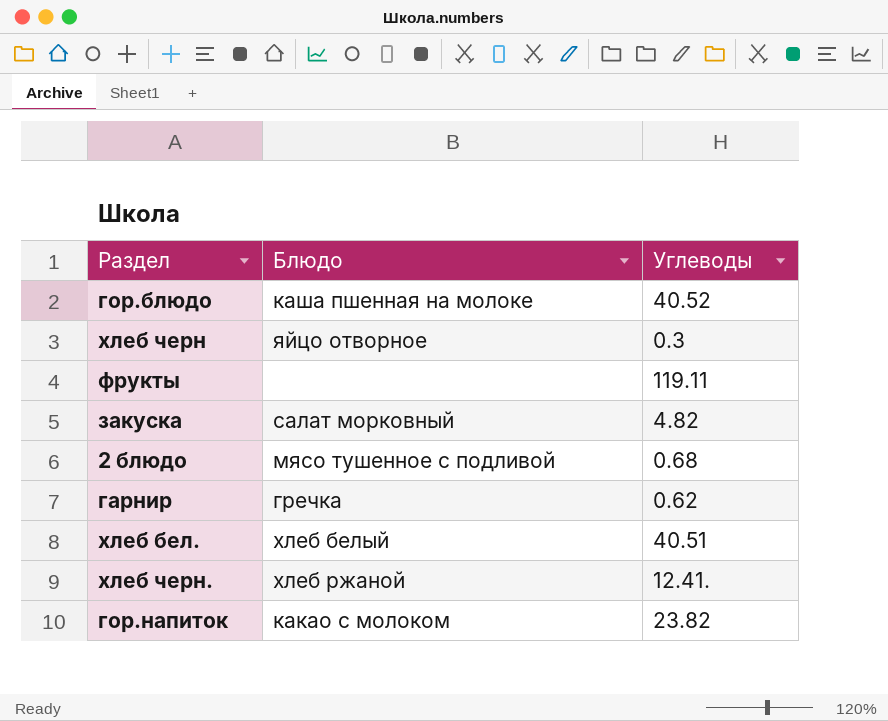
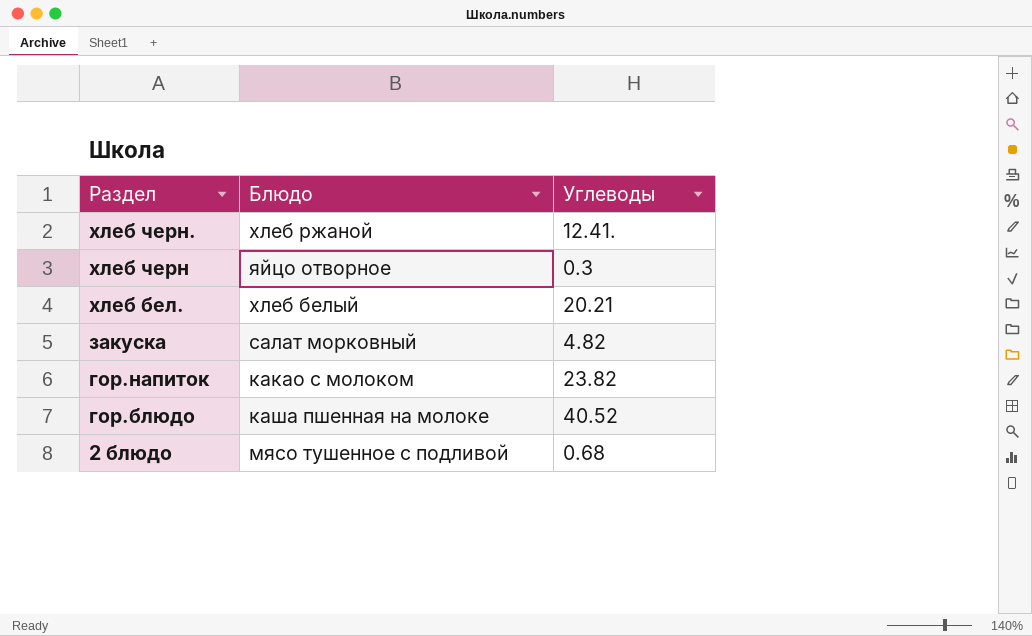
row order: none -> Раздел descending
row фрукты: none | 119.11 -> none
row гарнир: гречка | 0.62 -> none
хлеб бел. | Углеводы: 40.51 -> 20.21

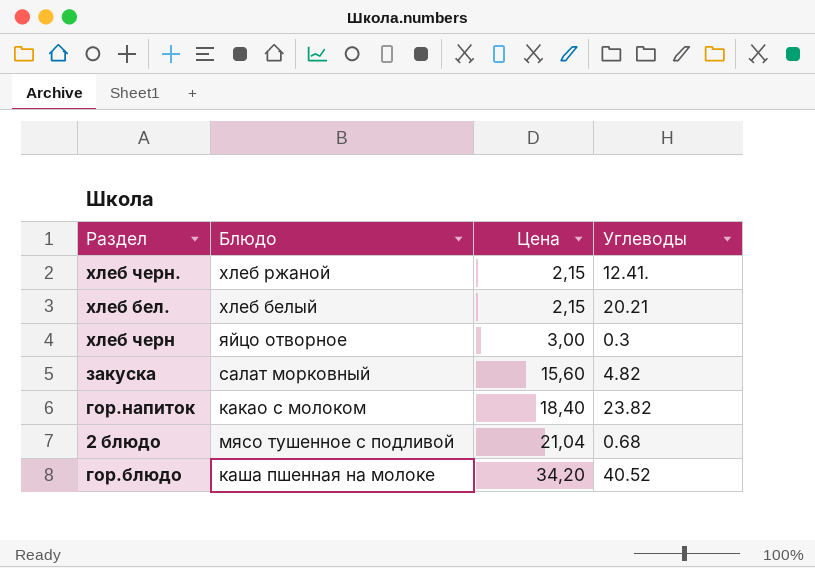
row order: Раздел descending -> Цена ascending
column Цена | position: none -> 3

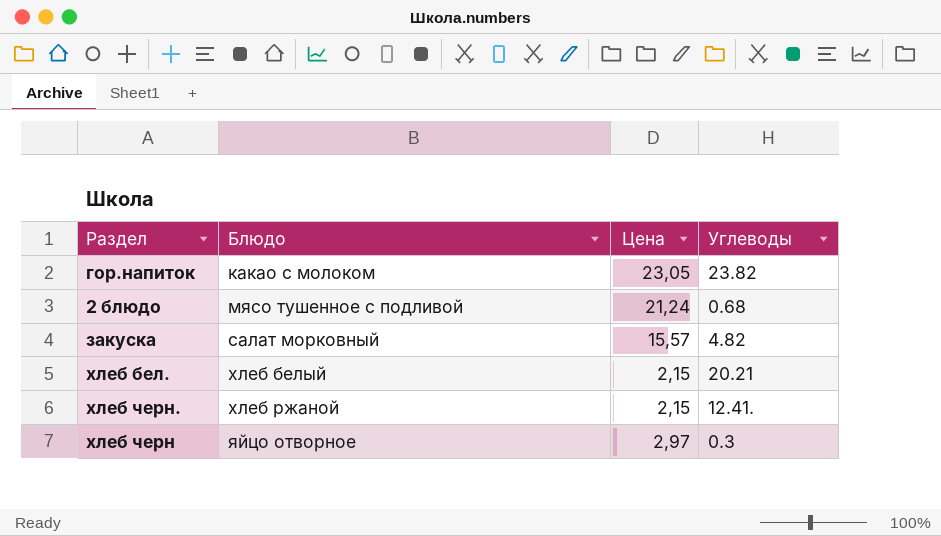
row order: Цена ascending -> Блюдо ascending
row гор.блюдо: каша пшенная на молоке | 34,20 | 40.52 -> none
гор.напиток | Цена: 18,40 -> 23,05
2 блюдо | Цена: 21,04 -> 21,24
закуска | Цена: 15,60 -> 15,57
хлеб черн | Цена: 3,00 -> 2,97

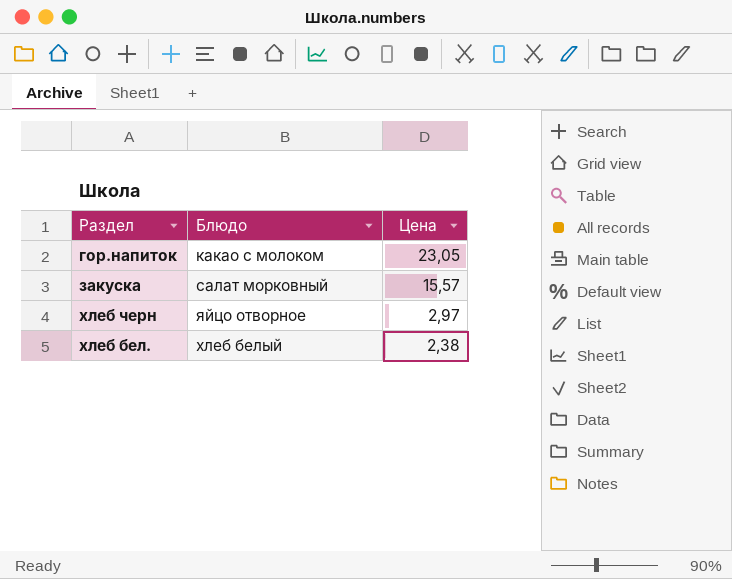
row order: Блюдо ascending -> Цена descending
column Углеводы | position: 4 -> none
row 2 блюдо: мясо тушенное с подливой | 21,24 | 0.68 -> none
row хлеб черн.: хлеб ржаной | 2,15 | 12.41. -> none
хлеб бел. | Цена: 2,15 -> 2,38

